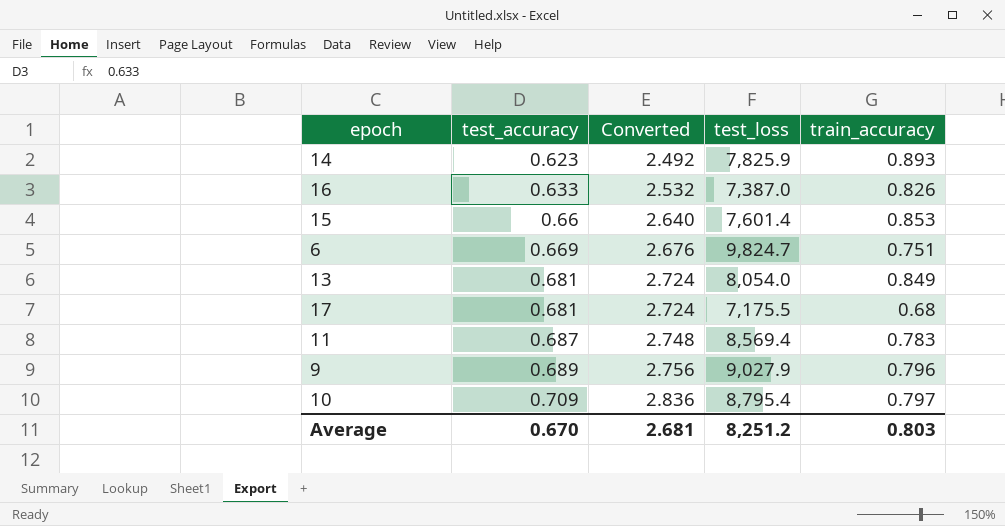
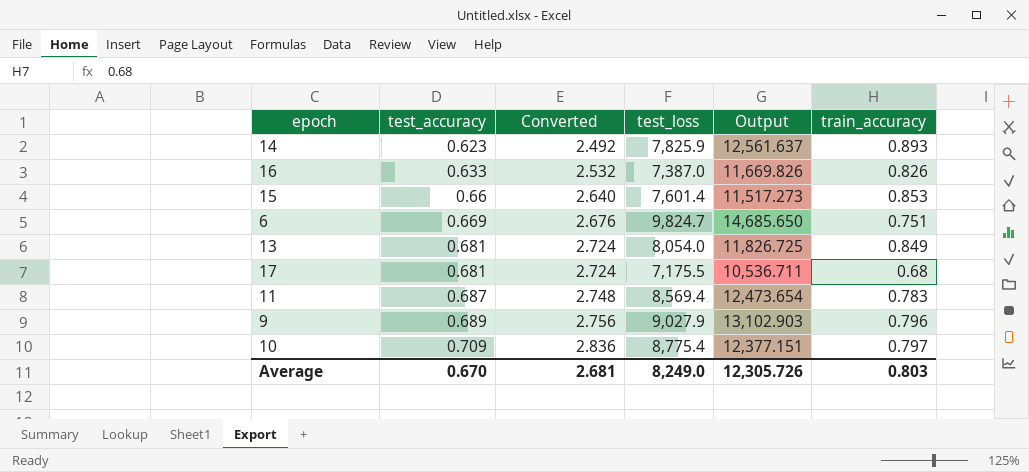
column Output | formula: none -> [test_loss] / [test_accuracy]
10 | test_loss: 8,795.4 -> 8,775.4
Average | test_loss: 8,251.2 -> 8,249.0

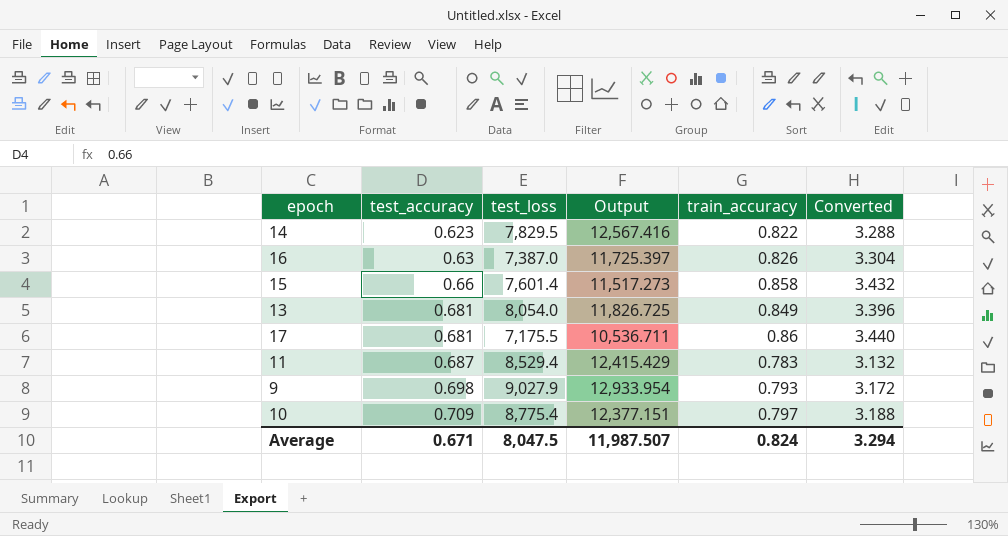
column Converted | formula: [test_accuracy] * 4 -> [train_accuracy] * 4
column Converted | position: 3 -> 6
row 6: 0.669 | 2.676 | 9,824.7 | 14,685.650 | 0.751 -> none
14 | test_loss: 7,825.9 -> 7,829.5
14 | Output: 12,561.637 -> 12,567.416
14 | train_accuracy: 0.893 -> 0.822
16 | test_accuracy: 0.633 -> 0.63
16 | Output: 11,669.826 -> 11,725.397
15 | train_accuracy: 0.853 -> 0.858
17 | train_accuracy: 0.68 -> 0.86
11 | test_loss: 8,569.4 -> 8,529.4
11 | Output: 12,473.654 -> 12,415.429
9 | test_accuracy: 0.689 -> 0.698
9 | Output: 13,102.903 -> 12,933.954
9 | train_accuracy: 0.796 -> 0.793
Average | test_accuracy: 0.670 -> 0.671
Average | test_loss: 8,249.0 -> 8,047.5
Average | Output: 12,305.726 -> 11,987.507
Average | train_accuracy: 0.803 -> 0.824
Average | Converted: 2.681 -> 3.294

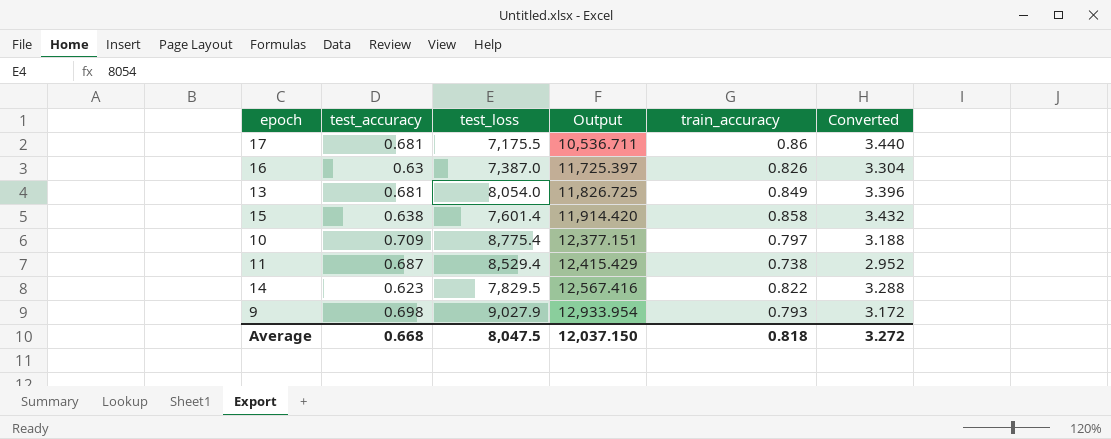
row order: test_accuracy ascending -> Output ascending
15 | test_accuracy: 0.66 -> 0.638
15 | Output: 11,517.273 -> 11,914.420
11 | train_accuracy: 0.783 -> 0.738
11 | Converted: 3.132 -> 2.952
Average | test_accuracy: 0.671 -> 0.668
Average | Output: 11,987.507 -> 12,037.150
Average | train_accuracy: 0.824 -> 0.818
Average | Converted: 3.294 -> 3.272

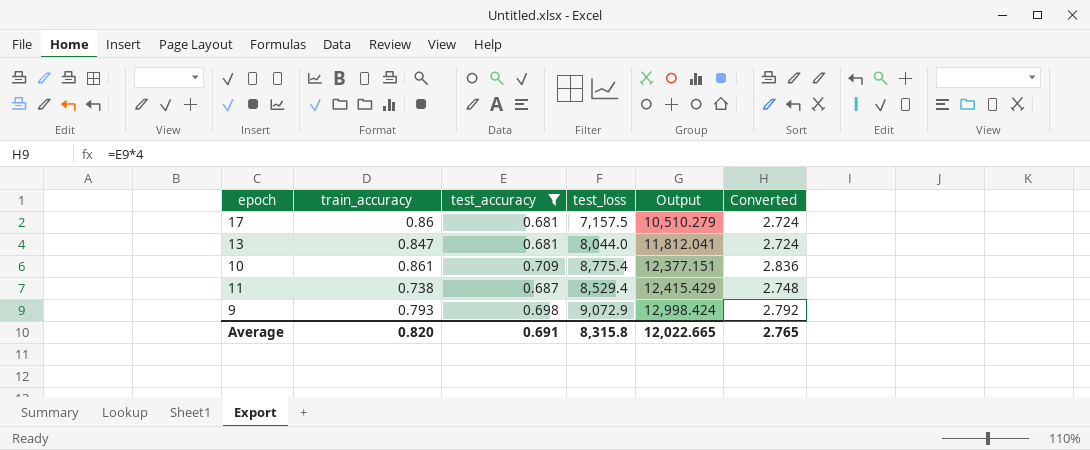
filter: none -> test_accuracy >= 0.681
column train_accuracy | position: 5 -> 2
column Converted | formula: [train_accuracy] * 4 -> [test_accuracy] * 4
17 | test_loss: 7,175.5 -> 7,157.5
17 | Output: 10,536.711 -> 10,510.279
13 | train_accuracy: 0.849 -> 0.847
13 | test_loss: 8,054.0 -> 8,044.0
13 | Output: 11,826.725 -> 11,812.041
10 | train_accuracy: 0.797 -> 0.861
9 | test_loss: 9,027.9 -> 9,072.9
9 | Output: 12,933.954 -> 12,998.424
Average | train_accuracy: 0.818 -> 0.820
Average | test_accuracy: 0.668 -> 0.691
Average | test_loss: 8,047.5 -> 8,315.8
Average | Output: 12,037.150 -> 12,022.665
Average | Converted: 3.272 -> 2.765

